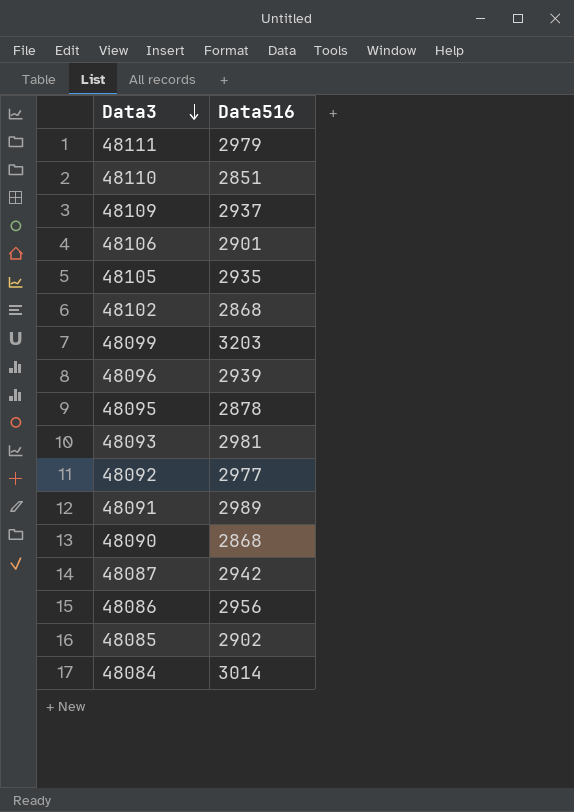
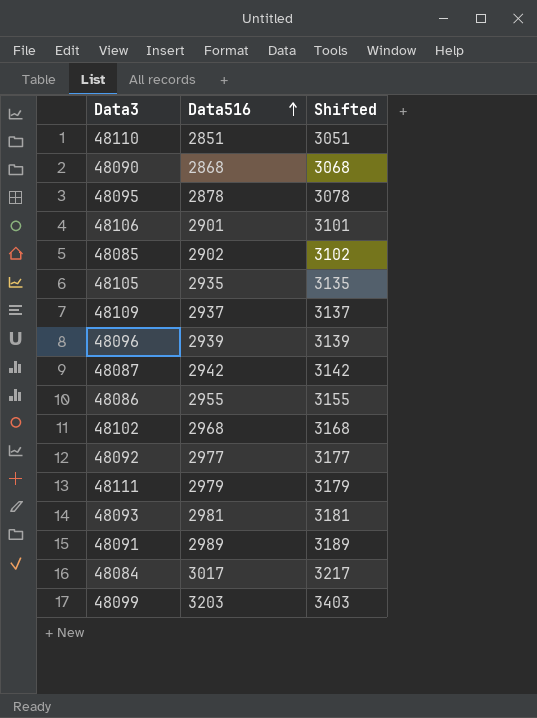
row order: Data3 descending -> Data516 ascending
column Shifted | formula: none -> [Data516] + 200
48086 | Data516: 2956 -> 2955
48102 | Data516: 2868 -> 2968
48084 | Data516: 3014 -> 3017

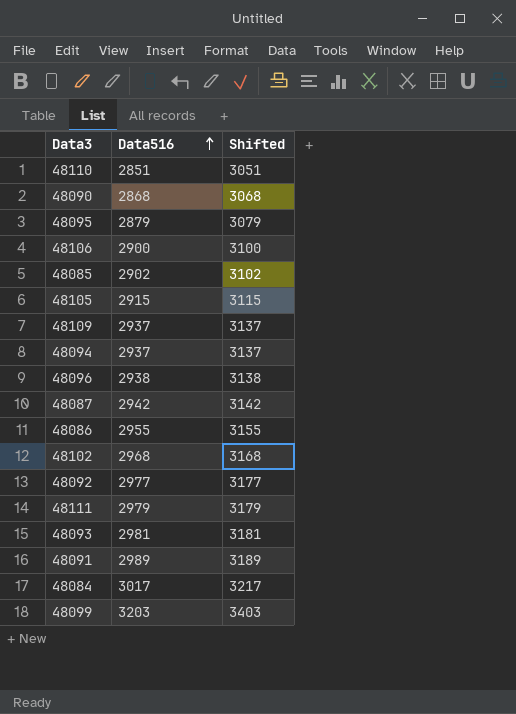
48095 | Data516: 2878 -> 2879
48095 | Shifted: 3078 -> 3079
48106 | Data516: 2901 -> 2900
48106 | Shifted: 3101 -> 3100
48105 | Data516: 2935 -> 2915
48105 | Shifted: 3135 -> 3115
row 48094: none -> 2937 | 3137
48096 | Data516: 2939 -> 2938
48096 | Shifted: 3139 -> 3138

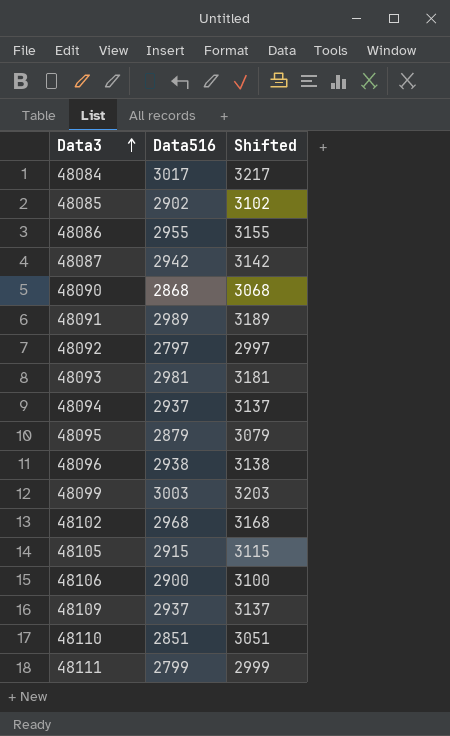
row order: Data516 ascending -> Data3 ascending
48092 | Data516: 2977 -> 2797
48092 | Shifted: 3177 -> 2997
48099 | Data516: 3203 -> 3003
48099 | Shifted: 3403 -> 3203
48111 | Data516: 2979 -> 2799
48111 | Shifted: 3179 -> 2999

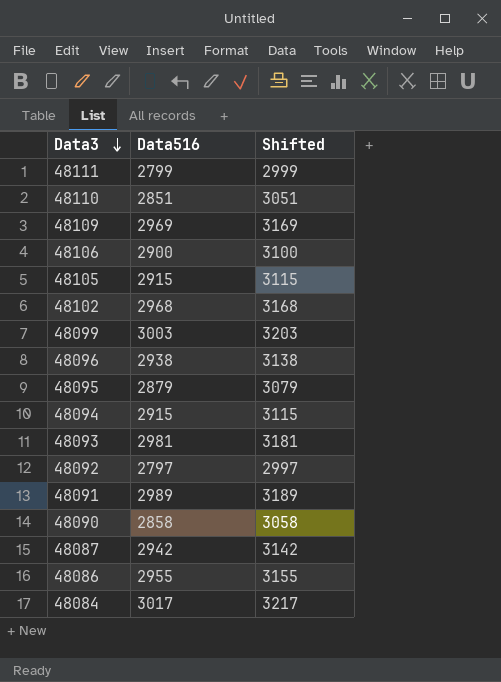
row order: Data3 ascending -> Data3 descending
row 48085: 2902 | 3102 -> none
48109 | Data516: 2937 -> 2969
48109 | Shifted: 3137 -> 3169
48094 | Data516: 2937 -> 2915
48094 | Shifted: 3137 -> 3115
48090 | Data516: 2868 -> 2858
48090 | Shifted: 3068 -> 3058

